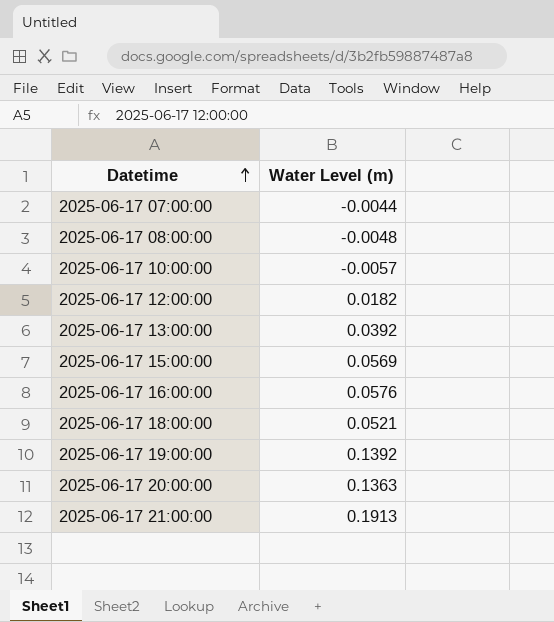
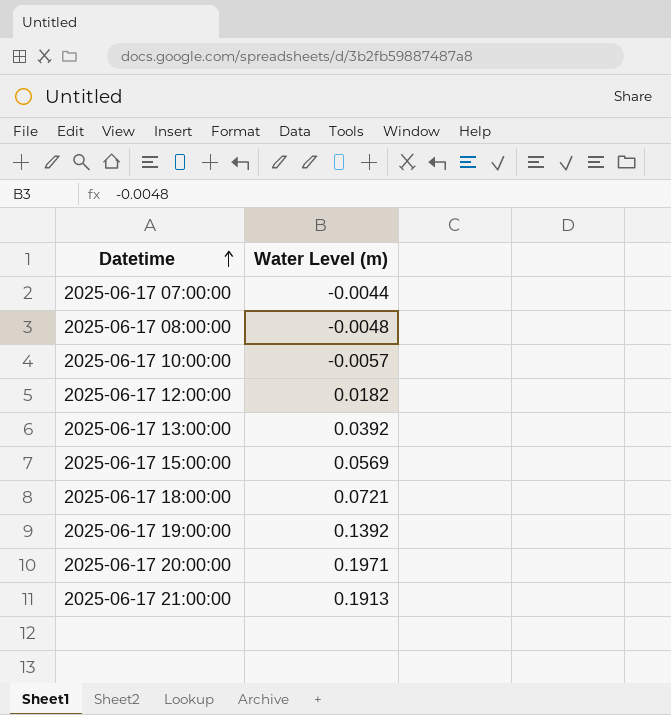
row 2025-06-17 16:00:00: 0.0576 -> none
2025-06-17 18:00:00 | Water Level (m): 0.0521 -> 0.0721
2025-06-17 20:00:00 | Water Level (m): 0.1363 -> 0.1971

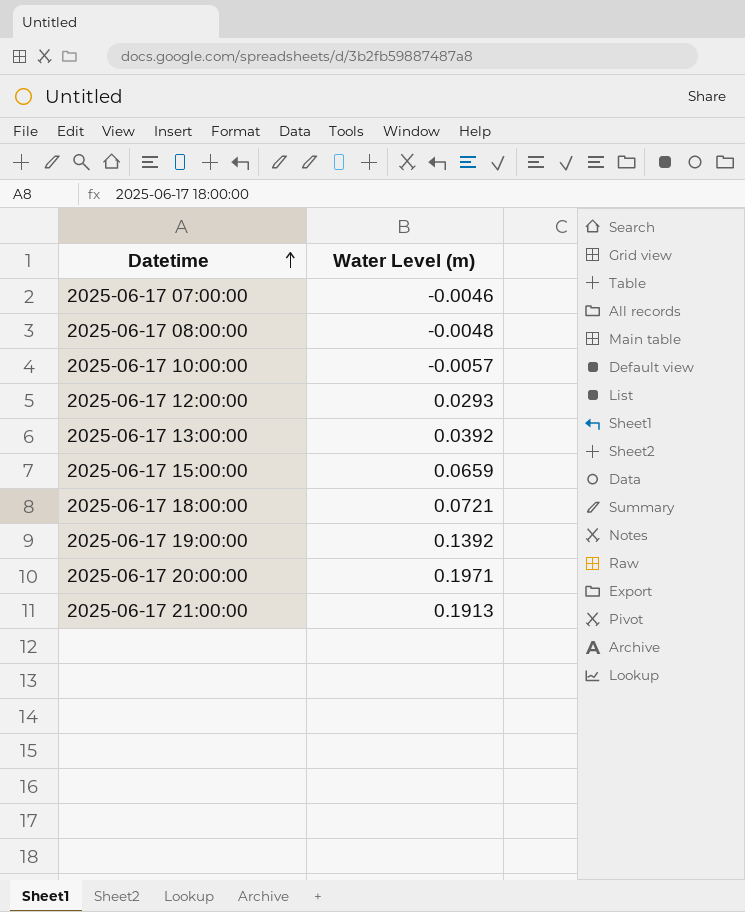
2025-06-17 07:00:00 | Water Level (m): -0.0044 -> -0.0046
2025-06-17 12:00:00 | Water Level (m): 0.0182 -> 0.0293
2025-06-17 15:00:00 | Water Level (m): 0.0569 -> 0.0659

